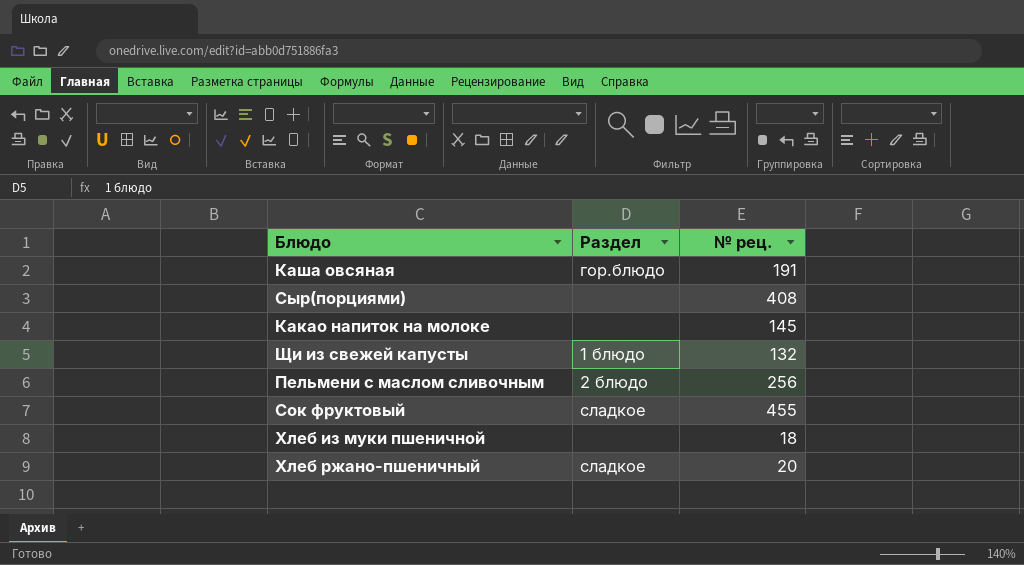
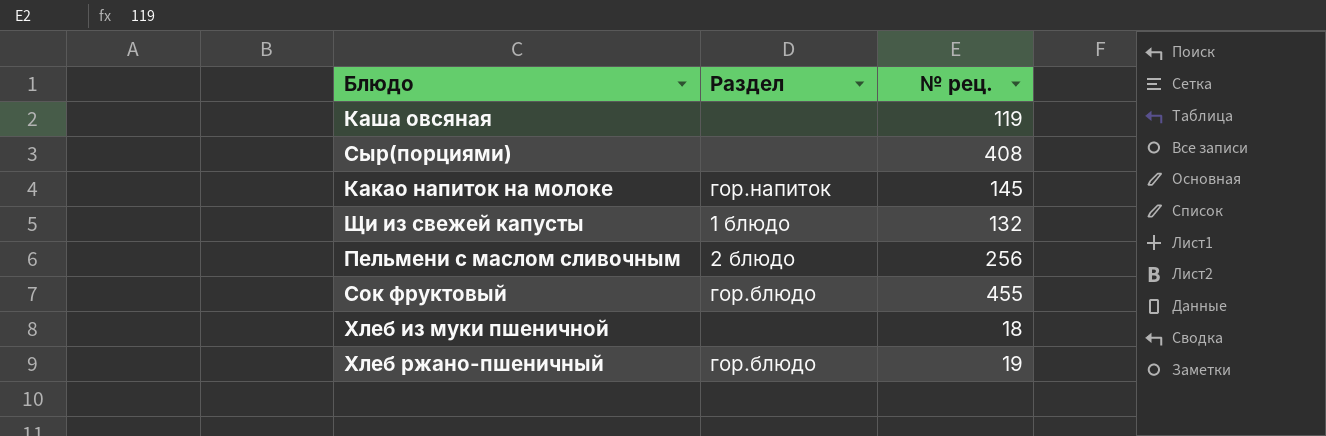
Каша овсяная | Раздел: гор.блюдо -> none
Каша овсяная | № рец.: 191 -> 119
Какао напиток на молоке | Раздел: none -> гор.напиток
Сок фруктовый | Раздел: сладкое -> гор.блюдо
Хлеб ржано-пшеничный | Раздел: сладкое -> гор.блюдо
Хлеб ржано-пшеничный | № рец.: 20 -> 19

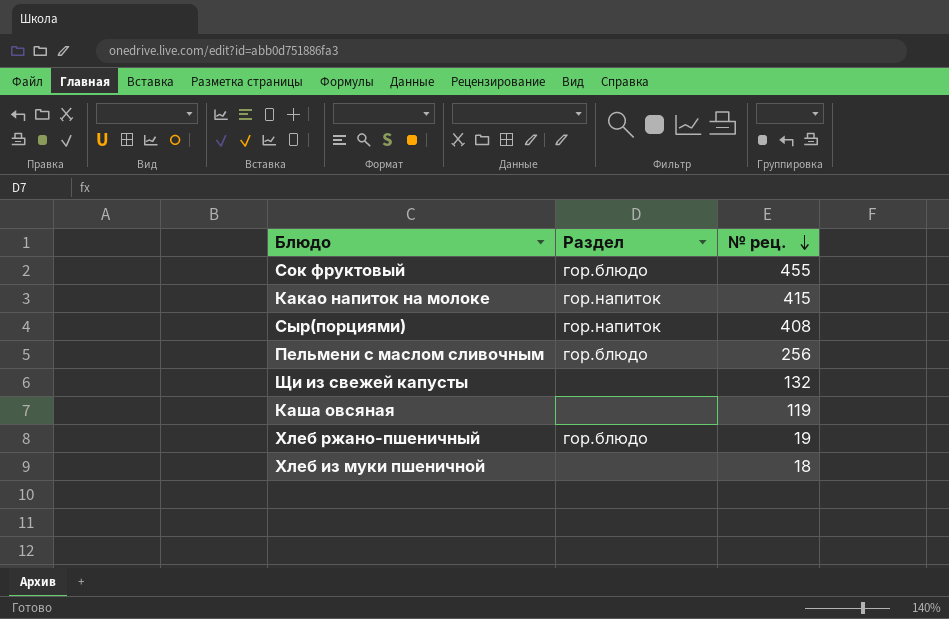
row order: none -> № рец. descending
Какао напиток на молоке | № рец.: 145 -> 415
Сыр(порциями) | Раздел: none -> гор.напиток
Пельмени с маслом сливочным | Раздел: 2 блюдо -> гор.блюдо
Щи из свежей капусты | Раздел: 1 блюдо -> none

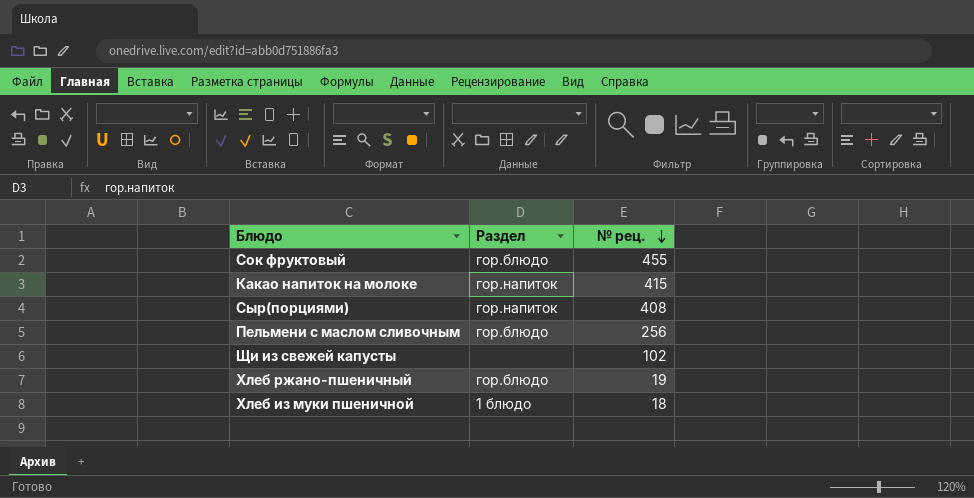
row Каша овсяная: none | 119 -> none
Щи из свежей капусты | № рец.: 132 -> 102
Хлеб из муки пшеничной | Раздел: none -> 1 блюдо

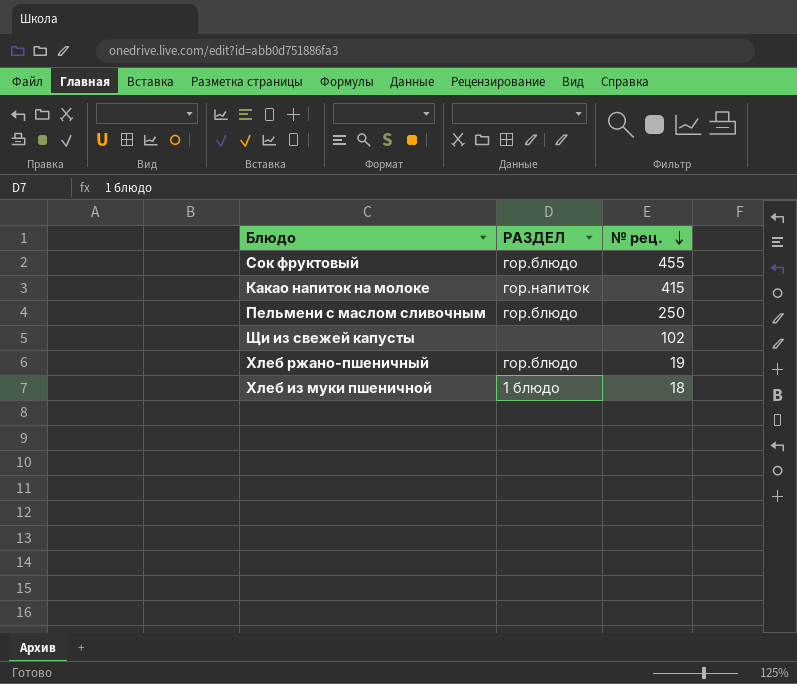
column name: Раздел -> РАЗДЕЛ
row Сыр(порциями): гор.напиток | 408 -> none
Пельмени с маслом сливочным | № рец.: 256 -> 250

